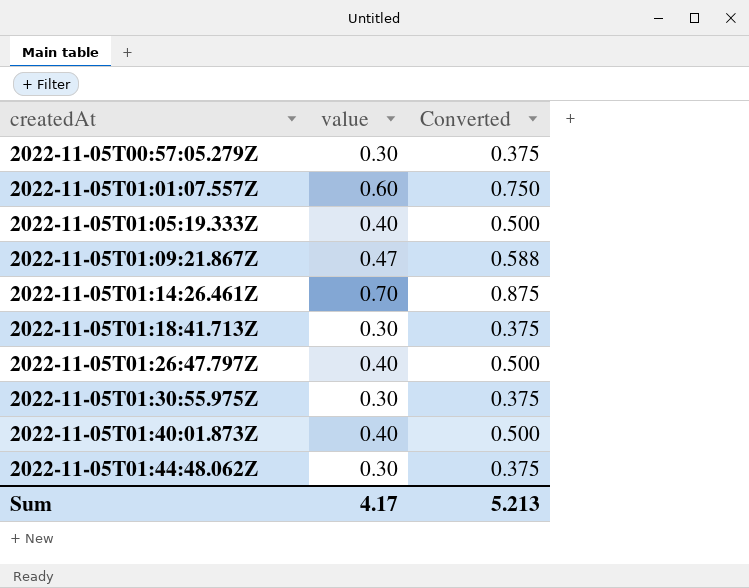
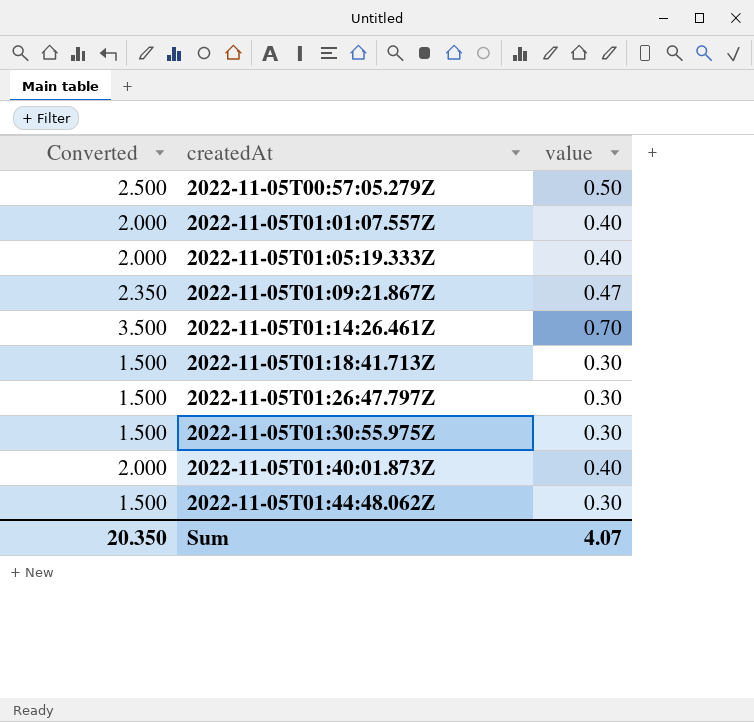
column Converted | formula: [value] * 1.25 -> [value] * 5
column Converted | position: 3 -> 1
2022-11-05T00:57:05.279Z | value: 0.30 -> 0.50
2022-11-05T01:01:07.557Z | value: 0.60 -> 0.40
2022-11-05T01:26:47.797Z | value: 0.40 -> 0.30
Sum | Converted: 5.213 -> 20.350
Sum | value: 4.17 -> 4.07

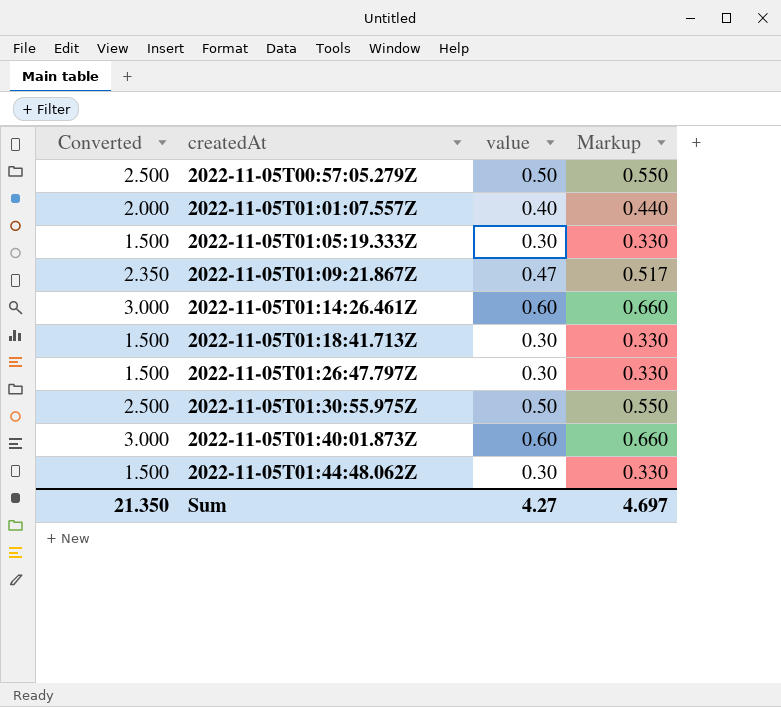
column Markup | formula: none -> [value] * 1.1
2022-11-05T01:05:19.333Z | Converted: 2.000 -> 1.500
2022-11-05T01:05:19.333Z | value: 0.40 -> 0.30
2022-11-05T01:14:26.461Z | Converted: 3.500 -> 3.000
2022-11-05T01:14:26.461Z | value: 0.70 -> 0.60
2022-11-05T01:30:55.975Z | Converted: 1.500 -> 2.500
2022-11-05T01:30:55.975Z | value: 0.30 -> 0.50
2022-11-05T01:40:01.873Z | Converted: 2.000 -> 3.000
2022-11-05T01:40:01.873Z | value: 0.40 -> 0.60
Sum | Converted: 20.350 -> 21.350
Sum | value: 4.07 -> 4.27

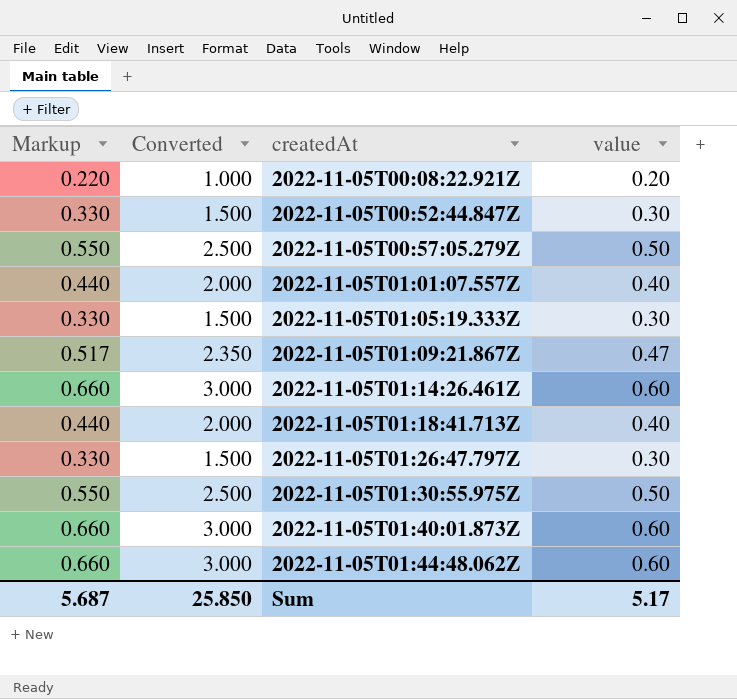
column Markup | position: 4 -> 1
row 2022-11-05T00:08:22.921Z: none -> 0.220 | 1.000 | 0.20
row 2022-11-05T00:52:44.847Z: none -> 0.330 | 1.500 | 0.30
2022-11-05T01:18:41.713Z | Markup: 0.330 -> 0.440
2022-11-05T01:18:41.713Z | Converted: 1.500 -> 2.000
2022-11-05T01:18:41.713Z | value: 0.30 -> 0.40
2022-11-05T01:44:48.062Z | Markup: 0.330 -> 0.660
2022-11-05T01:44:48.062Z | Converted: 1.500 -> 3.000
2022-11-05T01:44:48.062Z | value: 0.30 -> 0.60
Sum | Markup: 4.697 -> 5.687
Sum | Converted: 21.350 -> 25.850
Sum | value: 4.27 -> 5.17

